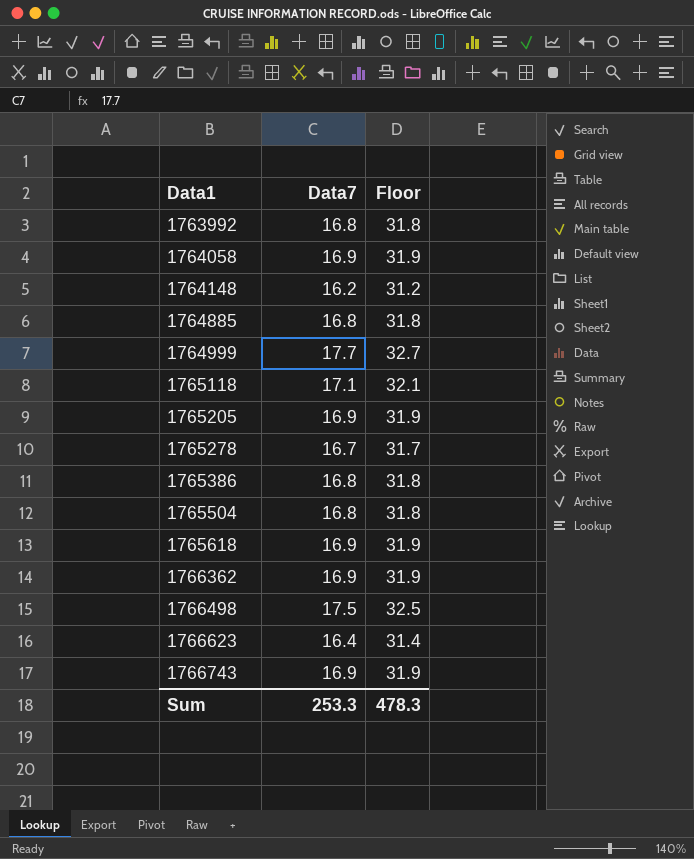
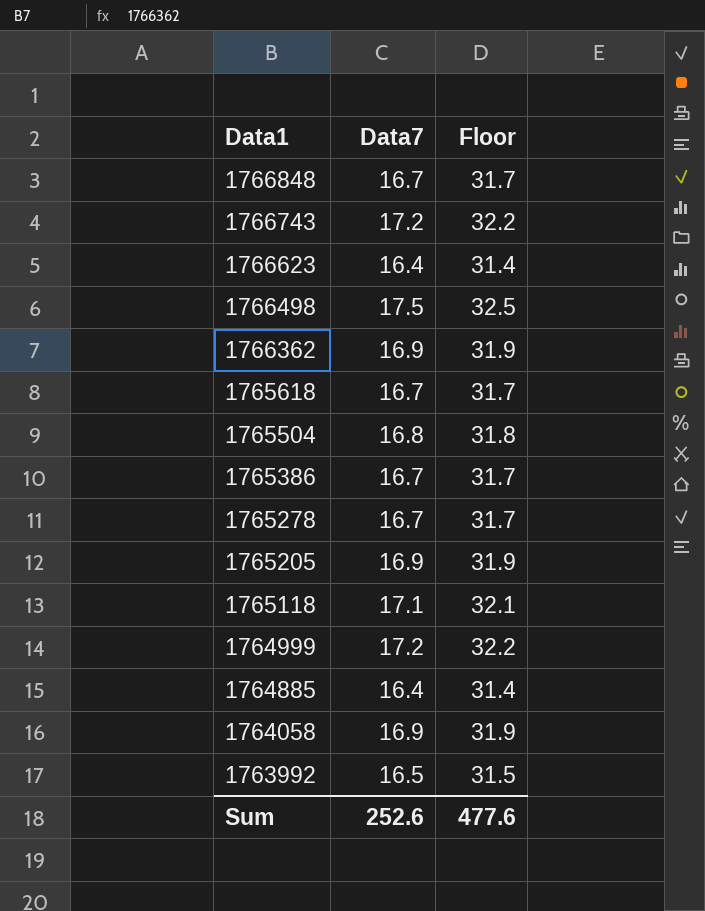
row order: Data1 ascending -> Data1 descending
row 1764148: 16.2 | 31.2 -> none
row 1766848: none -> 16.7 | 31.7
1766743 | Data7: 16.9 -> 17.2
1766743 | Floor: 31.9 -> 32.2
1765618 | Data7: 16.9 -> 16.7
1765618 | Floor: 31.9 -> 31.7
1765386 | Data7: 16.8 -> 16.7
1765386 | Floor: 31.8 -> 31.7
1764999 | Data7: 17.7 -> 17.2
1764999 | Floor: 32.7 -> 32.2
1764885 | Data7: 16.8 -> 16.4
1764885 | Floor: 31.8 -> 31.4
1763992 | Data7: 16.8 -> 16.5
1763992 | Floor: 31.8 -> 31.5
Sum | Data7: 253.3 -> 252.6
Sum | Floor: 478.3 -> 477.6

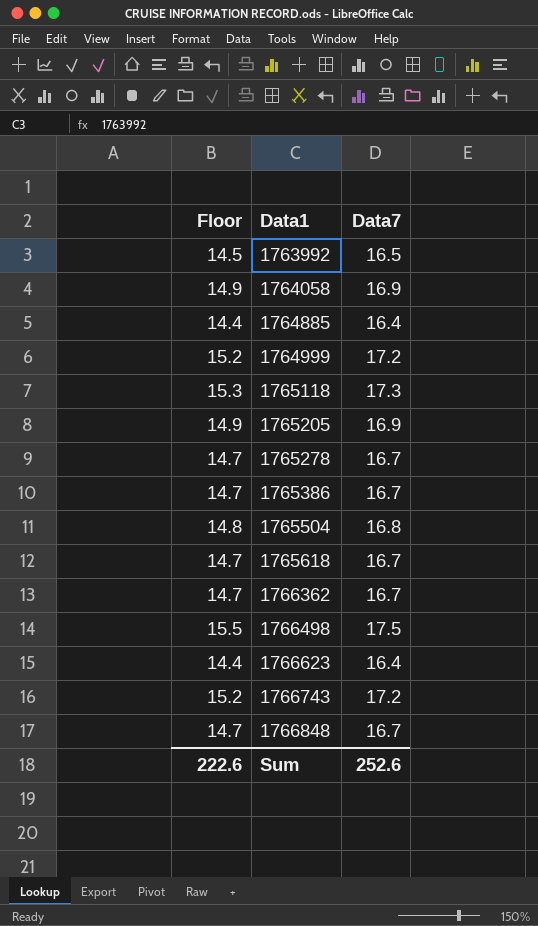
row order: Data1 descending -> Data1 ascending
column Floor | formula: [Data7] + 15 -> [Data7] - 2
column Floor | position: 3 -> 1
1765118 | Data7: 17.1 -> 17.3
1766362 | Data7: 16.9 -> 16.7
Sum | Floor: 477.6 -> 222.6

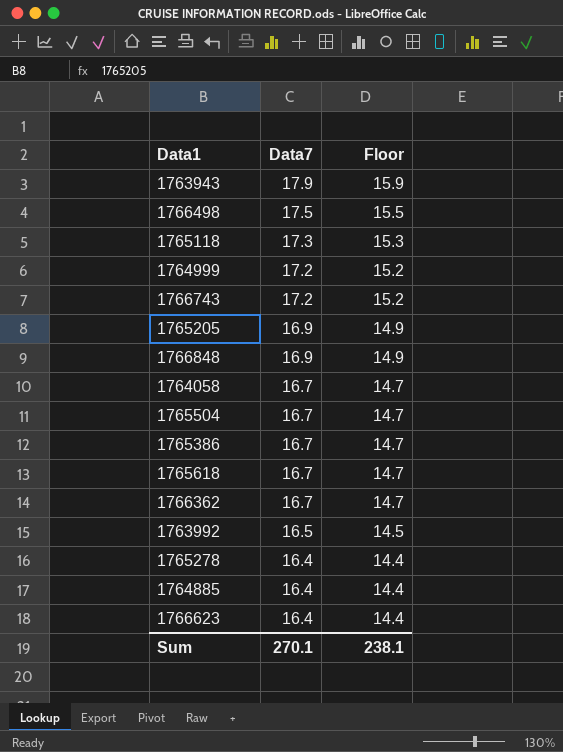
row order: Data1 ascending -> Data7 descending
column Floor | position: 1 -> 3
row 1763943: none -> 17.9 | 15.9
1766848 | Data7: 16.7 -> 16.9
1766848 | Floor: 14.7 -> 14.9
1764058 | Data7: 16.9 -> 16.7
1764058 | Floor: 14.9 -> 14.7
1765504 | Data7: 16.8 -> 16.7
1765504 | Floor: 14.8 -> 14.7
1765278 | Data7: 16.7 -> 16.4
1765278 | Floor: 14.7 -> 14.4
Sum | Data7: 252.6 -> 270.1
Sum | Floor: 222.6 -> 238.1

